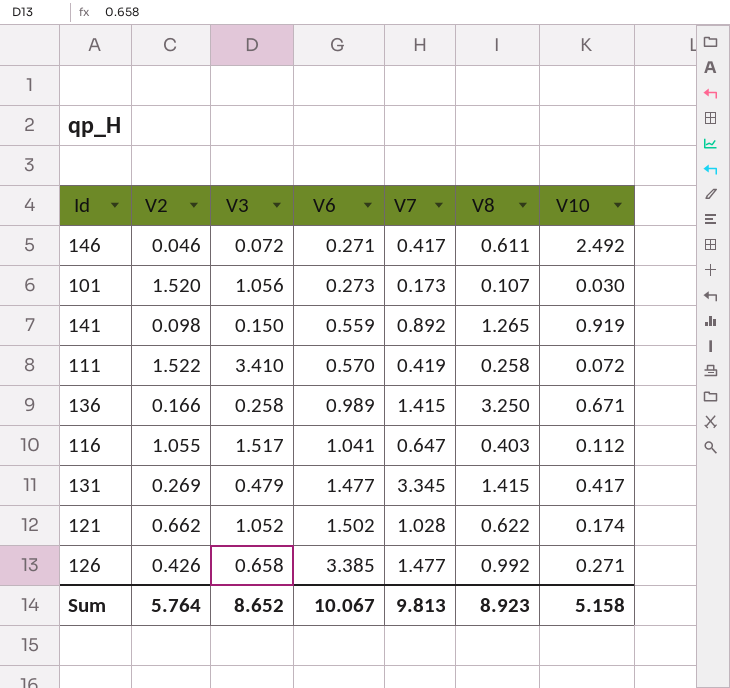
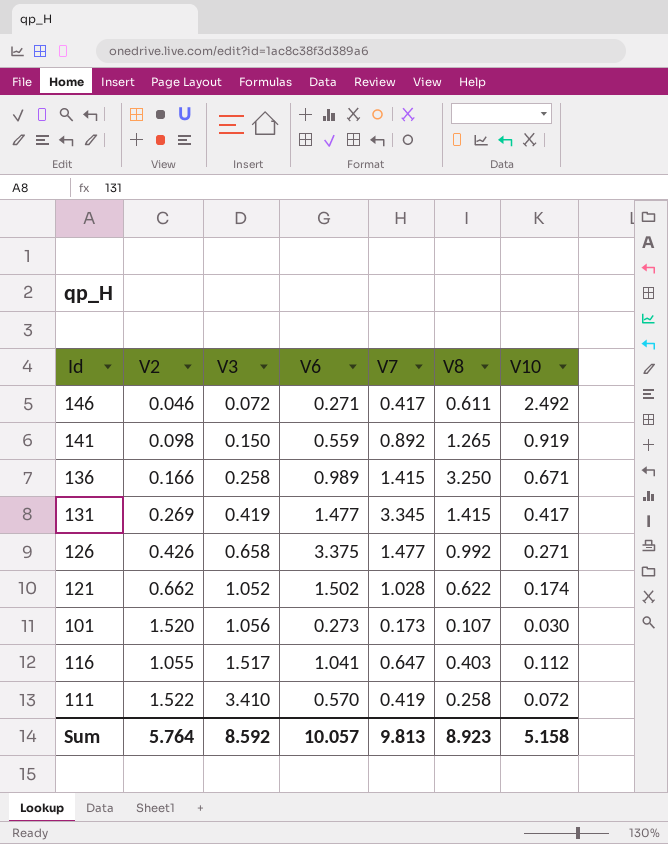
row order: V6 ascending -> V3 ascending
131 | V3: 0.479 -> 0.419
126 | V6: 3.385 -> 3.375
Sum | V3: 8.652 -> 8.592
Sum | V6: 10.067 -> 10.057

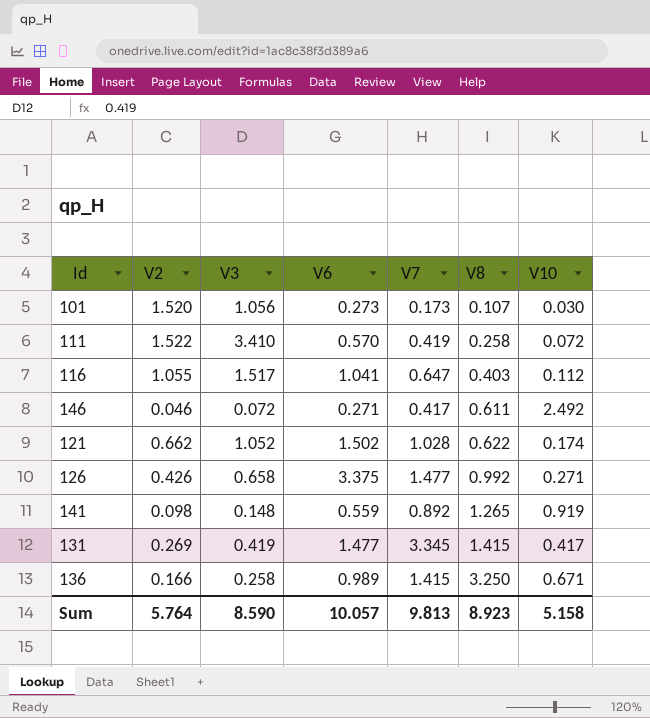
row order: V3 ascending -> V8 ascending
141 | V3: 0.150 -> 0.148
Sum | V3: 8.592 -> 8.590

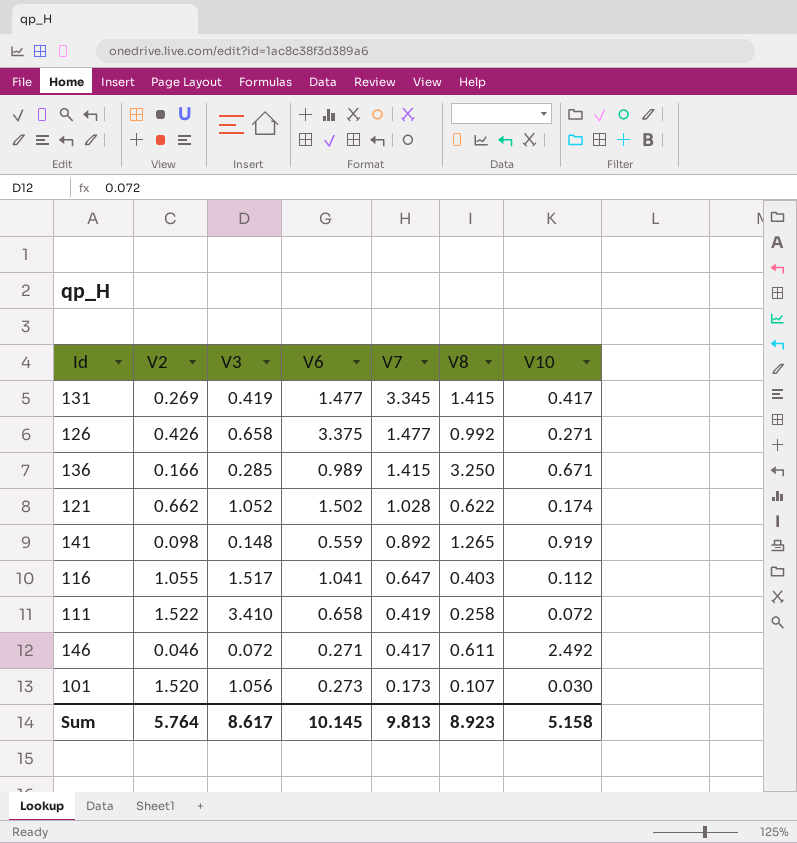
row order: V8 ascending -> V7 descending
136 | V3: 0.258 -> 0.285
111 | V6: 0.570 -> 0.658
Sum | V3: 8.590 -> 8.617
Sum | V6: 10.057 -> 10.145

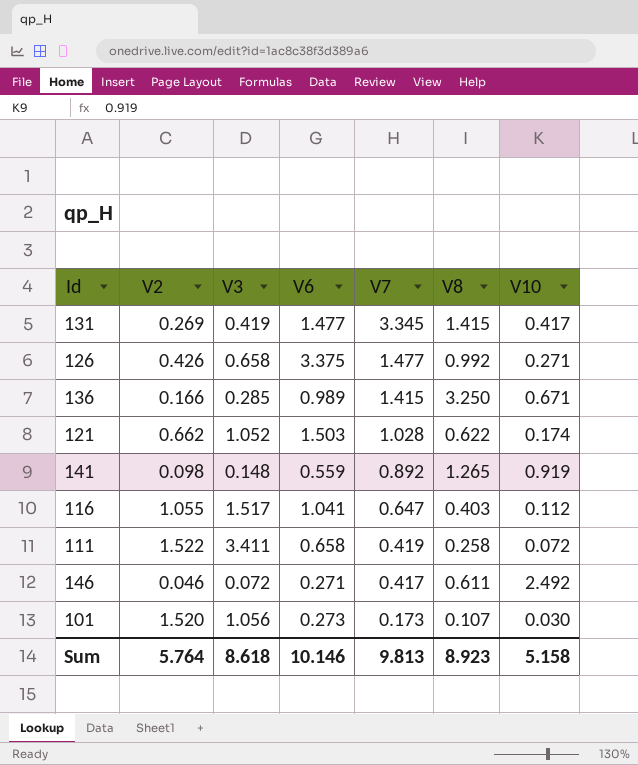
121 | V6: 1.502 -> 1.503
111 | V3: 3.410 -> 3.411
Sum | V3: 8.617 -> 8.618
Sum | V6: 10.145 -> 10.146

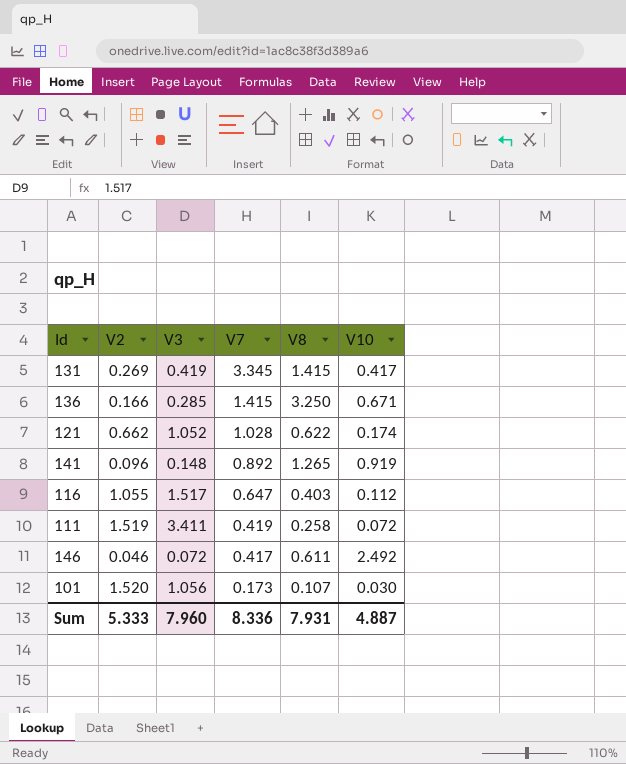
column V6 | position: 4 -> none
row 126: 0.426 | 0.658 | 3.375 | 1.477 | 0.992 | 0.271 -> none
141 | V2: 0.098 -> 0.096
111 | V2: 1.522 -> 1.519
Sum | V2: 5.764 -> 5.333
Sum | V3: 8.618 -> 7.960
Sum | V7: 9.813 -> 8.336
Sum | V8: 8.923 -> 7.931
Sum | V10: 5.158 -> 4.887

